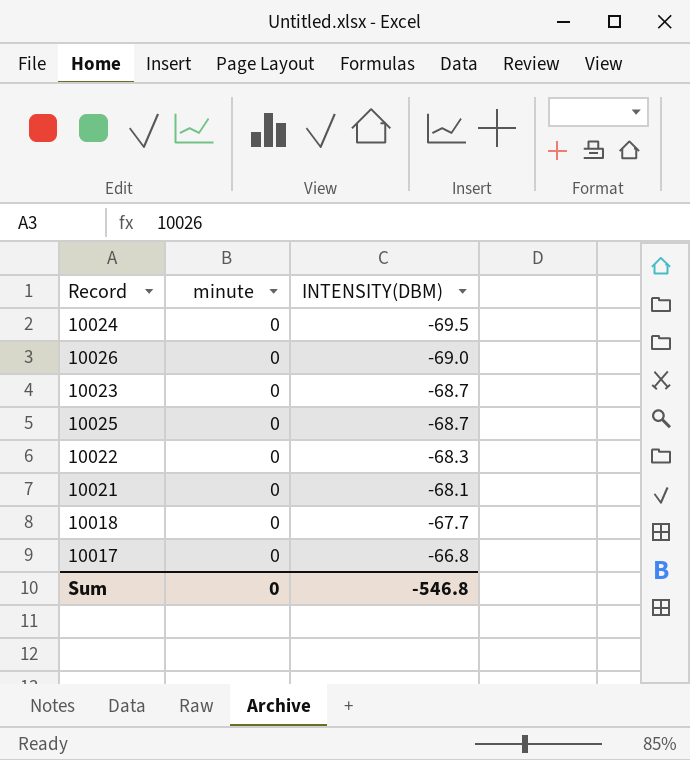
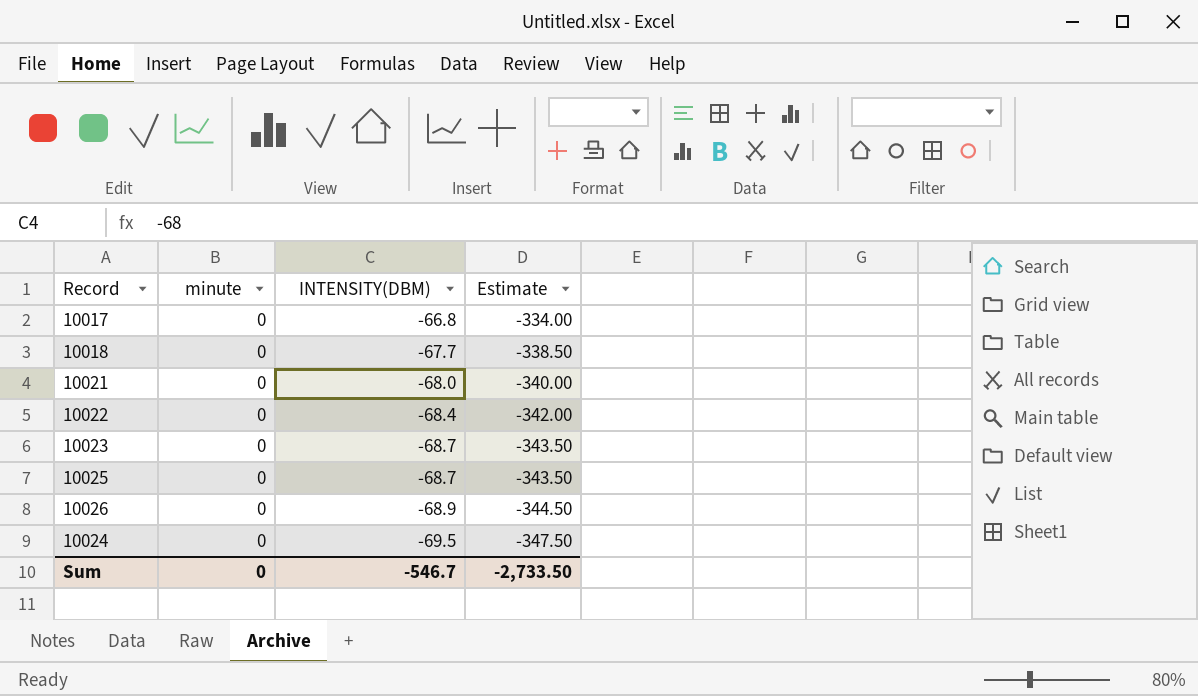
row order: INTENSITY(DBM) ascending -> INTENSITY(DBM) descending
column Estimate | formula: none -> [INTENSITY(DBM)] * 5
10021 | INTENSITY(DBM): -68.1 -> -68.0
10022 | INTENSITY(DBM): -68.3 -> -68.4
10026 | INTENSITY(DBM): -69.0 -> -68.9
Sum | INTENSITY(DBM): -546.8 -> -546.7

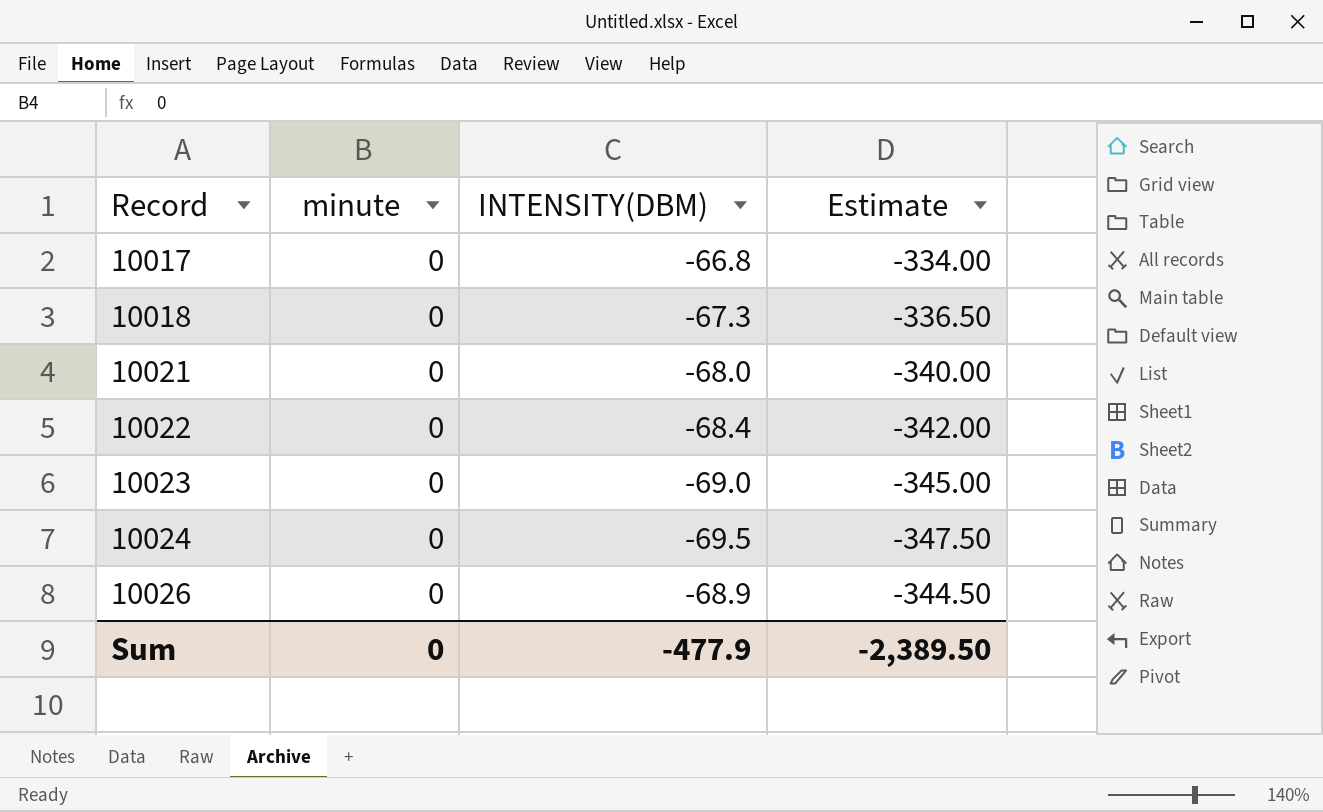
row order: INTENSITY(DBM) descending -> Record ascending
row 10025: 0 | -68.7 | -343.50 -> none
10018 | INTENSITY(DBM): -67.7 -> -67.3
10018 | Estimate: -338.50 -> -336.50
10023 | INTENSITY(DBM): -68.7 -> -69.0
10023 | Estimate: -343.50 -> -345.00
Sum | INTENSITY(DBM): -546.7 -> -477.9
Sum | Estimate: -2,733.50 -> -2,389.50

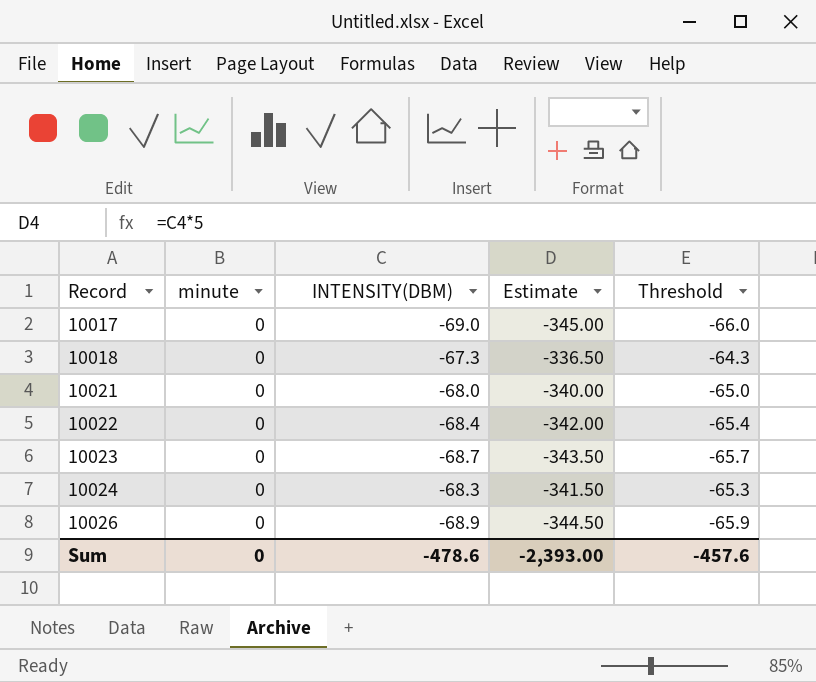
column Threshold | formula: none -> [INTENSITY(DBM)] + 3
10017 | INTENSITY(DBM): -66.8 -> -69.0
10017 | Estimate: -334.00 -> -345.00
10023 | INTENSITY(DBM): -69.0 -> -68.7
10023 | Estimate: -345.00 -> -343.50
10024 | INTENSITY(DBM): -69.5 -> -68.3
10024 | Estimate: -347.50 -> -341.50
Sum | INTENSITY(DBM): -477.9 -> -478.6
Sum | Estimate: -2,389.50 -> -2,393.00

